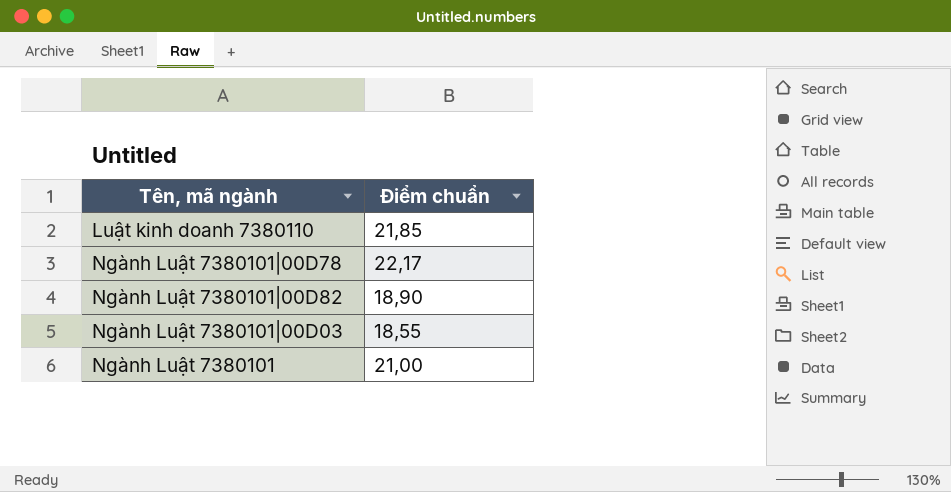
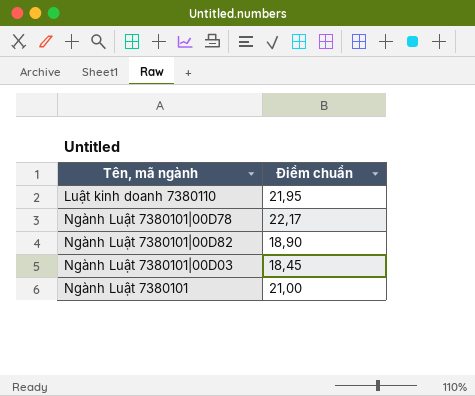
Luật kinh doanh 7380110 | Điểm chuẩn: 21,85 -> 21,95
Ngành Luật 7380101|00D03 | Điểm chuẩn: 18,55 -> 18,45

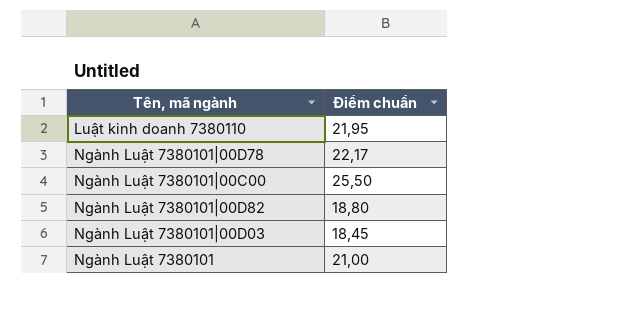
row Ngành Luật 7380101|00C00: none -> 25,50
Ngành Luật 7380101|00D82 | Điểm chuẩn: 18,90 -> 18,80

